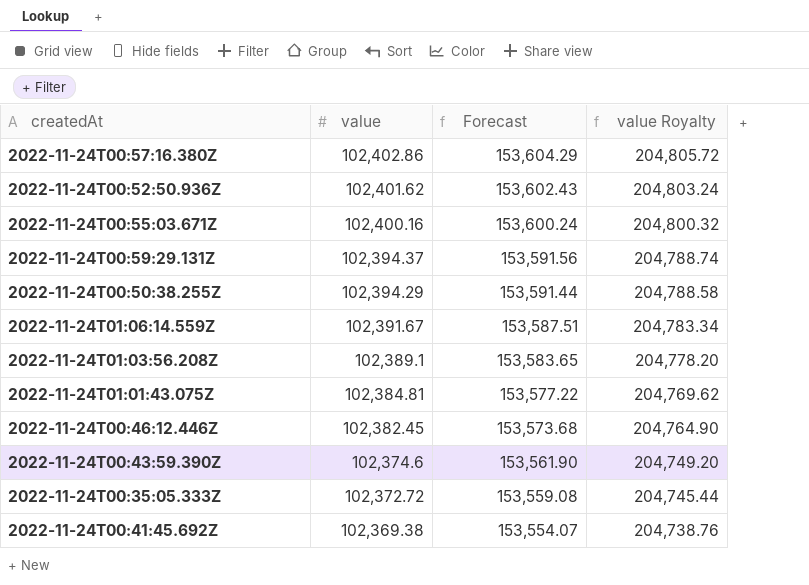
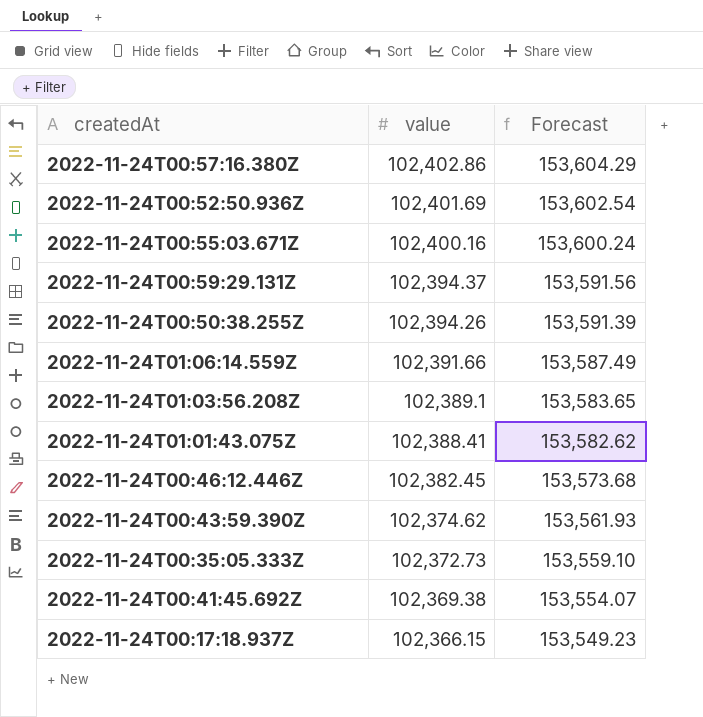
column value Royalty | formula: [value] * 2 -> none
2022-11-24T00:52:50.936Z | value: 102,401.62 -> 102,401.69
2022-11-24T00:52:50.936Z | Forecast: 153,602.43 -> 153,602.54
2022-11-24T00:50:38.255Z | value: 102,394.29 -> 102,394.26
2022-11-24T00:50:38.255Z | Forecast: 153,591.44 -> 153,591.39
2022-11-24T01:06:14.559Z | value: 102,391.67 -> 102,391.66
2022-11-24T01:06:14.559Z | Forecast: 153,587.51 -> 153,587.49
2022-11-24T01:01:43.075Z | value: 102,384.81 -> 102,388.41
2022-11-24T01:01:43.075Z | Forecast: 153,577.22 -> 153,582.62
2022-11-24T00:43:59.390Z | value: 102,374.6 -> 102,374.62
2022-11-24T00:43:59.390Z | Forecast: 153,561.90 -> 153,561.93
2022-11-24T00:35:05.333Z | value: 102,372.72 -> 102,372.73
2022-11-24T00:35:05.333Z | Forecast: 153,559.08 -> 153,559.10
row 2022-11-24T00:17:18.937Z: none -> 102,366.15 | 153,549.23

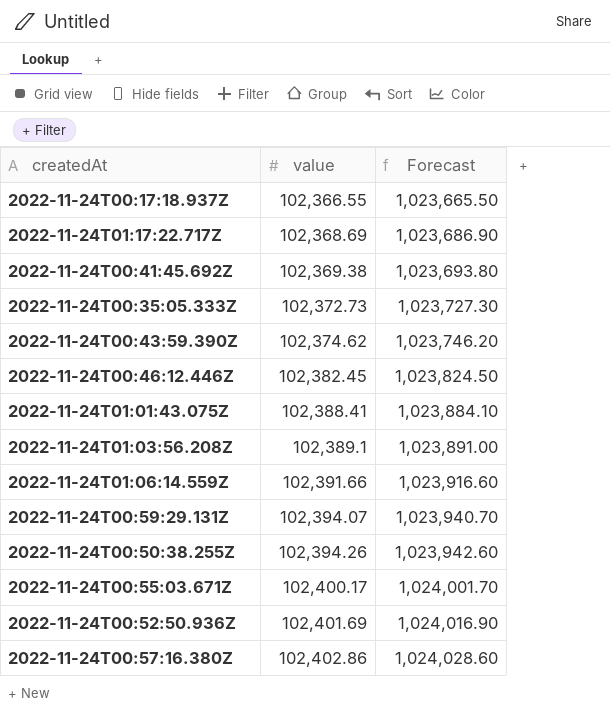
row order: value descending -> value ascending
column Forecast | formula: [value] * 1.5 -> [value] * 10
2022-11-24T00:17:18.937Z | value: 102,366.15 -> 102,366.55
row 2022-11-24T01:17:22.717Z: none -> 102,368.69 | 1,023,686.90
2022-11-24T00:59:29.131Z | value: 102,394.37 -> 102,394.07
2022-11-24T00:55:03.671Z | value: 102,400.16 -> 102,400.17

